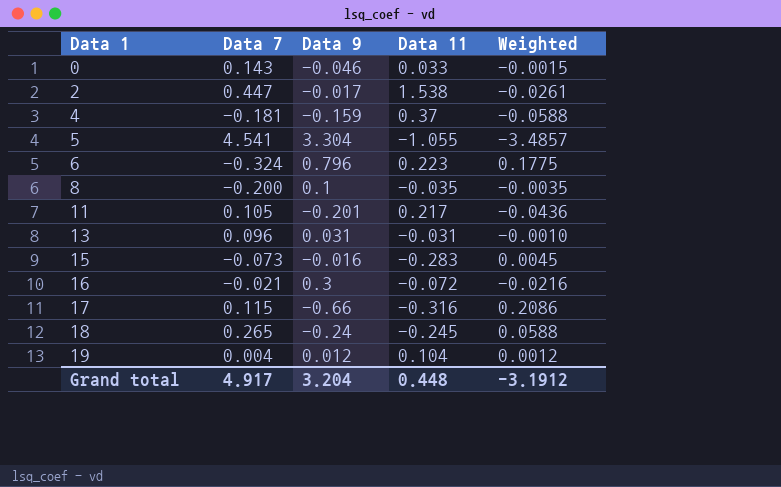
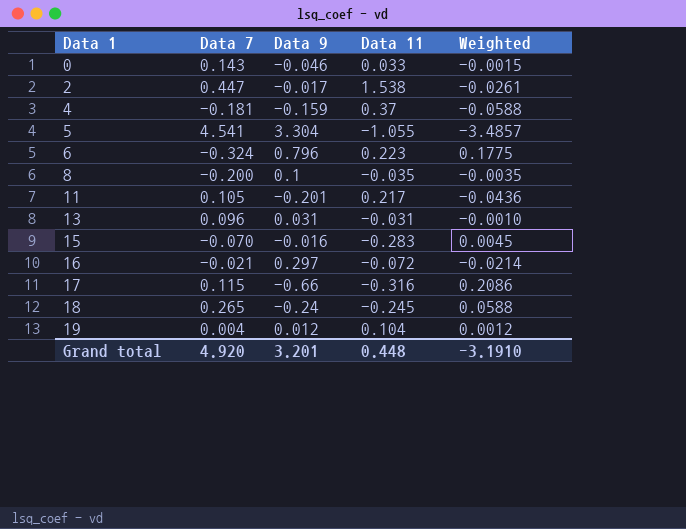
15 | Data 7: -0.073 -> -0.070
16 | Data 9: 0.3 -> 0.297
16 | Weighted: -0.0216 -> -0.0214
Grand total | Data 7: 4.917 -> 4.920
Grand total | Data 9: 3.204 -> 3.201
Grand total | Weighted: -3.1912 -> -3.1910

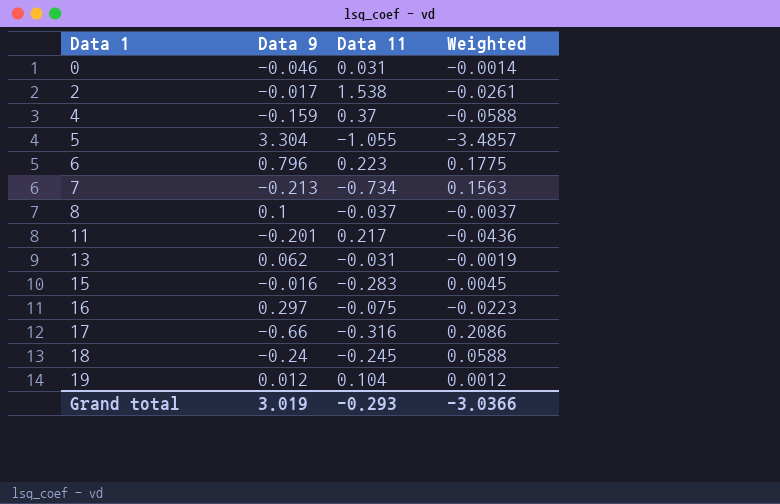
column Data 7 | position: 2 -> none
0 | Data 11: 0.033 -> 0.031
0 | Weighted: -0.0015 -> -0.0014
row 7: none -> -0.213 | -0.734 | 0.1563
8 | Data 11: -0.035 -> -0.037
8 | Weighted: -0.0035 -> -0.0037
13 | Data 9: 0.031 -> 0.062
13 | Weighted: -0.0010 -> -0.0019
16 | Data 11: -0.072 -> -0.075
16 | Weighted: -0.0214 -> -0.0223
Grand total | Data 9: 3.201 -> 3.019
Grand total | Data 11: 0.448 -> -0.293
Grand total | Weighted: -3.1910 -> -3.0366

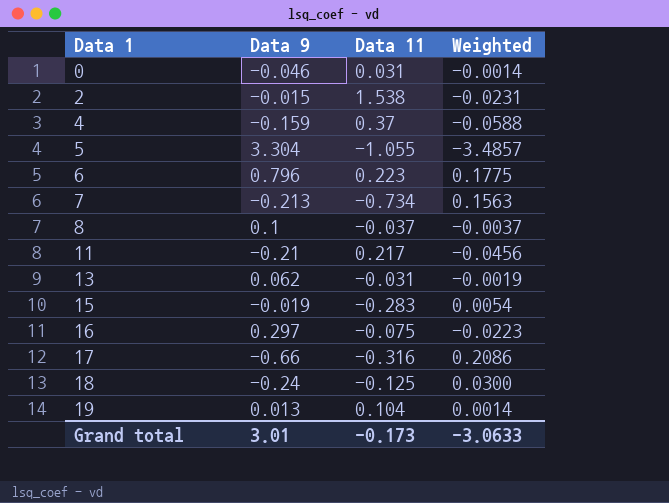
2 | Data 9: -0.017 -> -0.015
2 | Weighted: -0.0261 -> -0.0231
11 | Data 9: -0.201 -> -0.21
11 | Weighted: -0.0436 -> -0.0456
15 | Data 9: -0.016 -> -0.019
15 | Weighted: 0.0045 -> 0.0054
18 | Data 11: -0.245 -> -0.125
18 | Weighted: 0.0588 -> 0.0300
19 | Data 9: 0.012 -> 0.013
19 | Weighted: 0.0012 -> 0.0014
Grand total | Data 9: 3.019 -> 3.01
Grand total | Data 11: -0.293 -> -0.173
Grand total | Weighted: -3.0366 -> -3.0633

